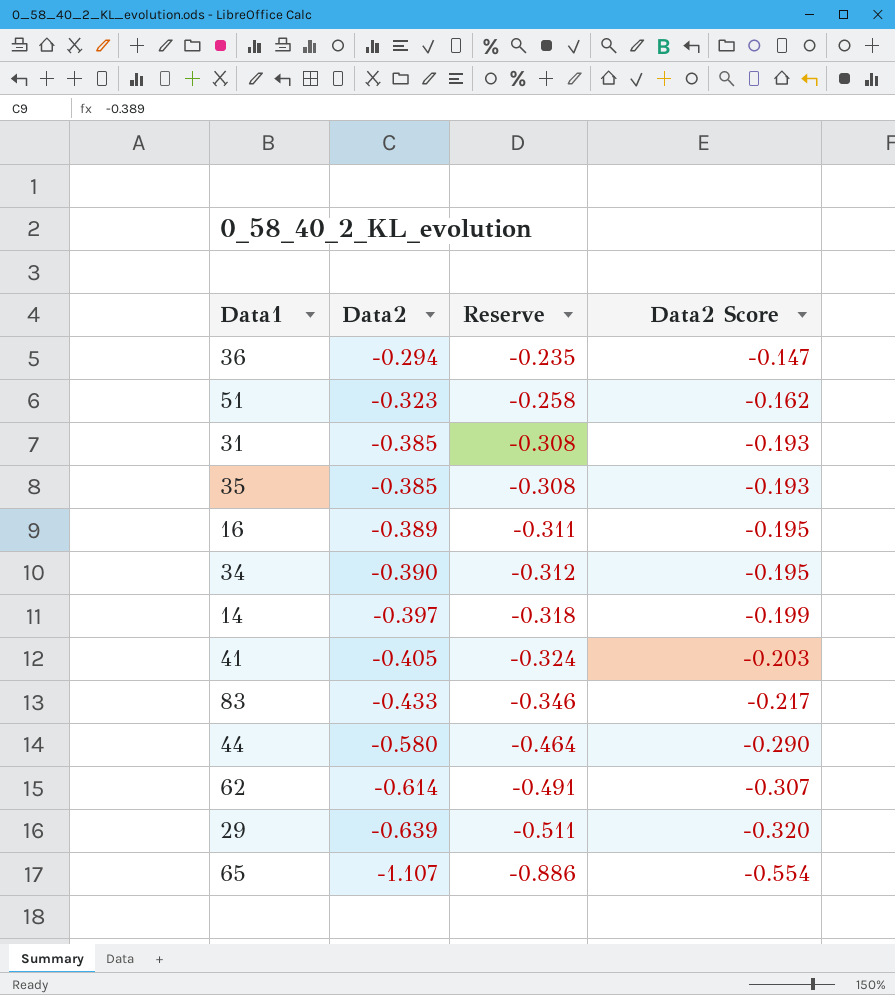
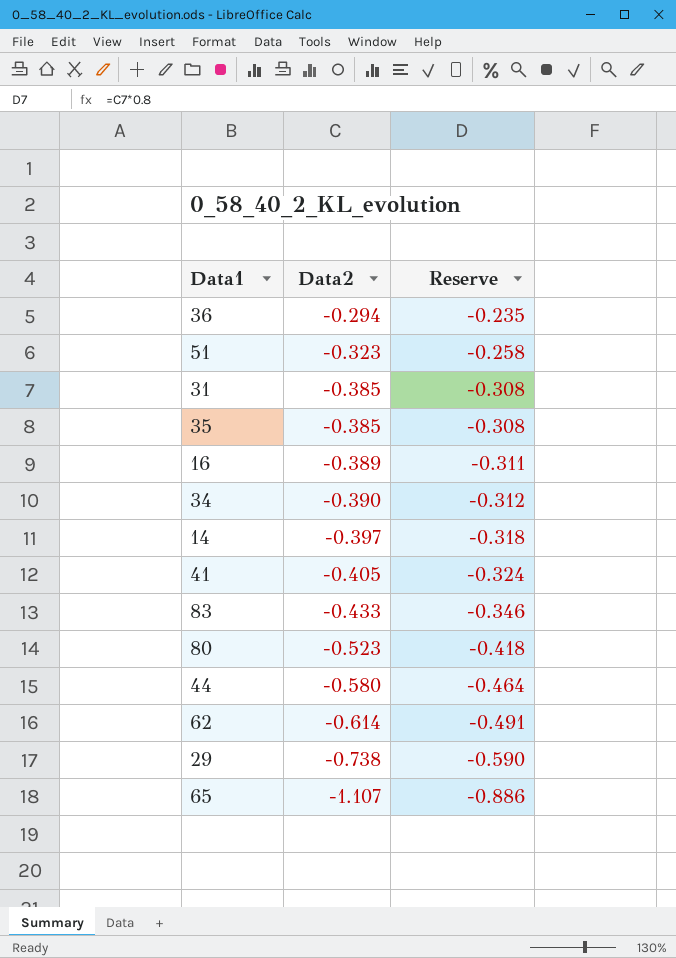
column Data2 Score | formula: [Data2] * 0.5 -> none
row 80: none -> -0.523 | -0.418
29 | Data2: -0.639 -> -0.738
29 | Reserve: -0.511 -> -0.590

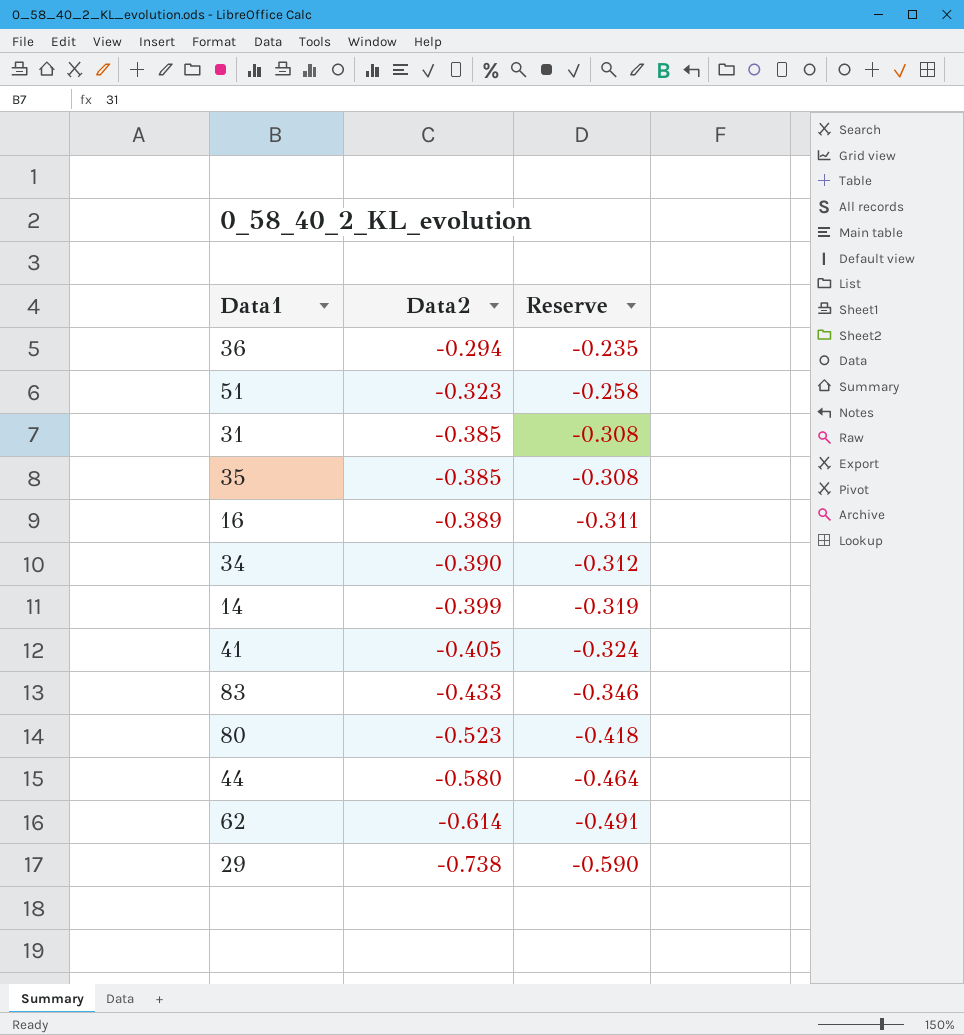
row 65: -1.107 | -0.886 -> none
14 | Data2: -0.397 -> -0.399
14 | Reserve: -0.318 -> -0.319

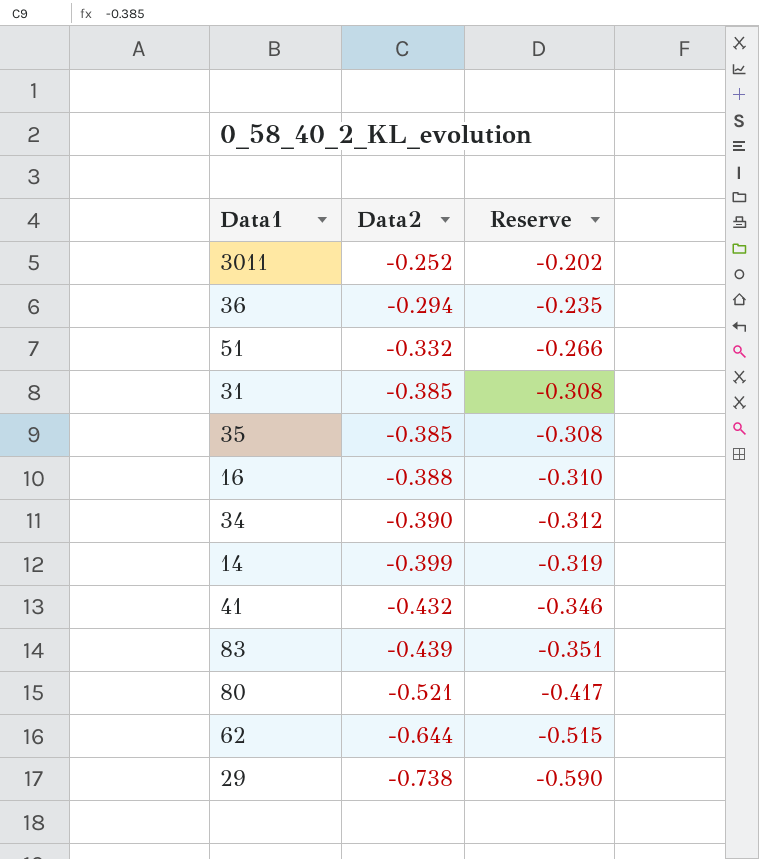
row 44: -0.580 | -0.464 -> none
row 3011: none -> -0.252 | -0.202
51 | Data2: -0.323 -> -0.332
51 | Reserve: -0.258 -> -0.266
16 | Data2: -0.389 -> -0.388
16 | Reserve: -0.311 -> -0.310
41 | Data2: -0.405 -> -0.432
41 | Reserve: -0.324 -> -0.346
83 | Data2: -0.433 -> -0.439
83 | Reserve: -0.346 -> -0.351
80 | Data2: -0.523 -> -0.521
80 | Reserve: -0.418 -> -0.417
62 | Data2: -0.614 -> -0.644
62 | Reserve: -0.491 -> -0.515

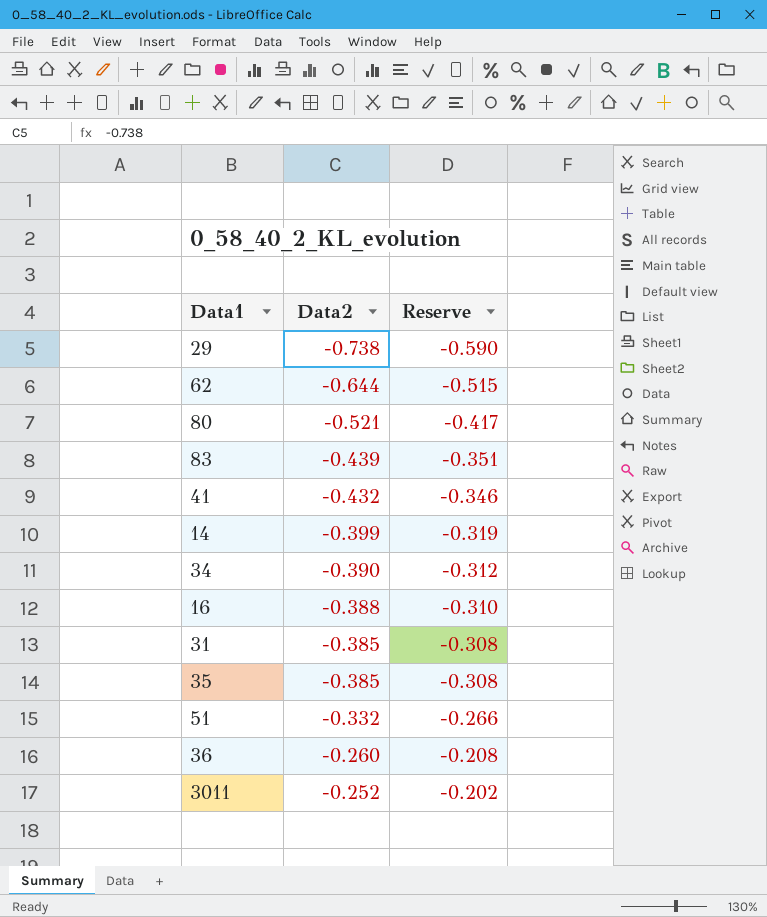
row order: Data2 descending -> Data2 ascending
36 | Data2: -0.294 -> -0.260
36 | Reserve: -0.235 -> -0.208

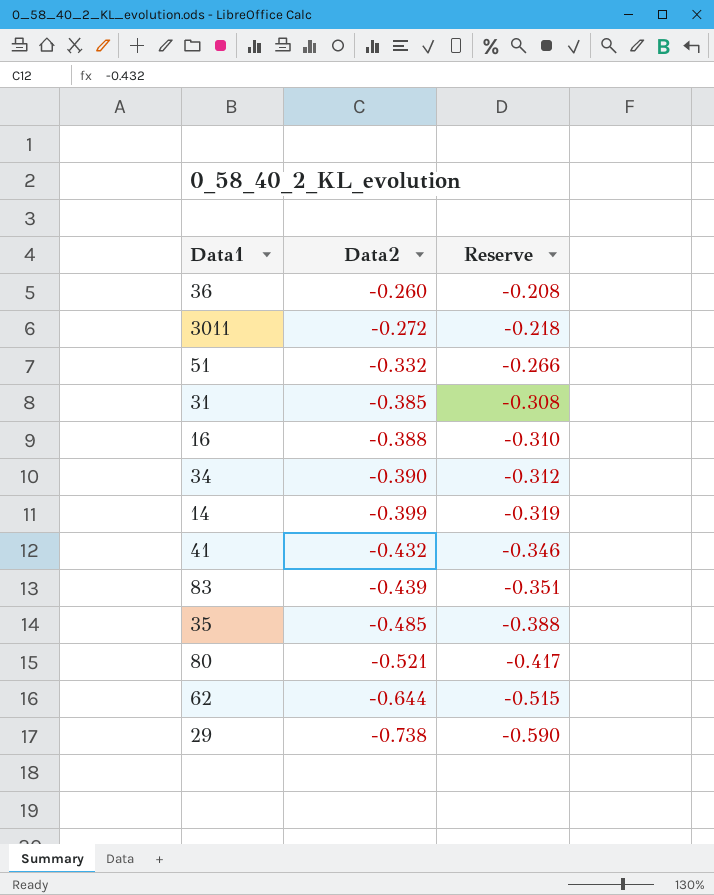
row order: Data2 ascending -> Data2 descending
3011 | Data2: -0.252 -> -0.272
3011 | Reserve: -0.202 -> -0.218
35 | Data2: -0.385 -> -0.485
35 | Reserve: -0.308 -> -0.388

